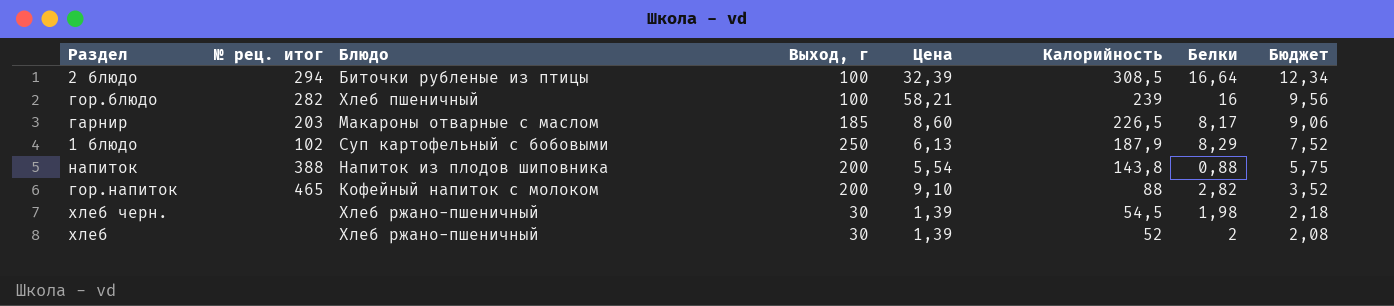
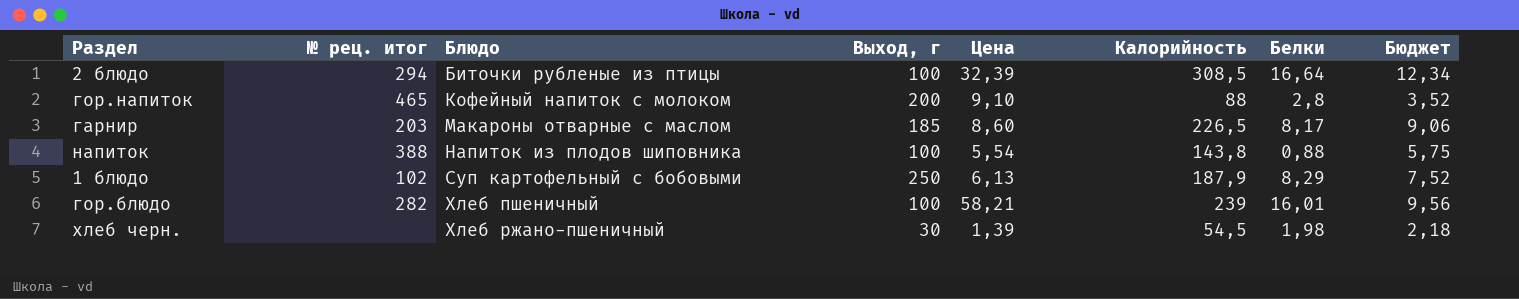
row order: Калорийность descending -> Блюдо ascending
row хлеб: none | Хлеб ржано-пшеничный | 30 | 1,39 | 52 | 2 | 2,08 -> none
гор.напиток | Белки: 2,82 -> 2,8
напиток | Выход, г: 200 -> 100
гор.блюдо | Белки: 16 -> 16,01

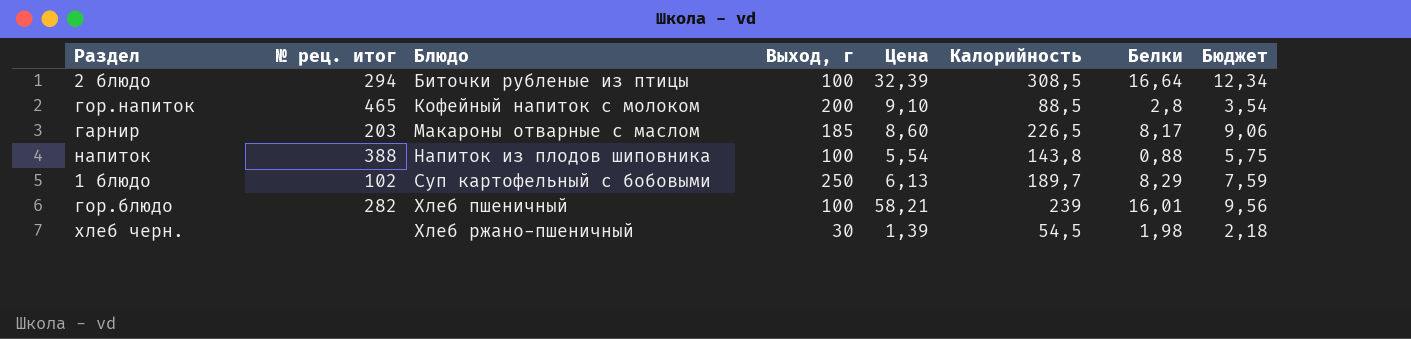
гор.напиток | Калорийность: 88 -> 88,5
гор.напиток | Бюджет: 3,52 -> 3,54
1 блюдо | Калорийность: 187,9 -> 189,7
1 блюдо | Бюджет: 7,52 -> 7,59

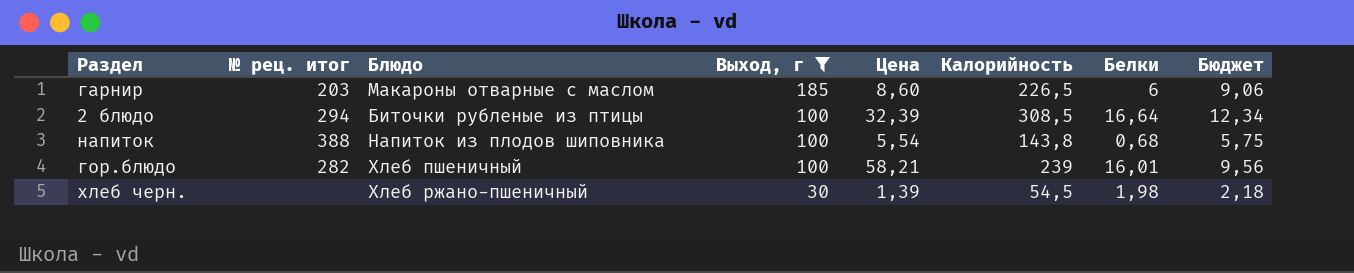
filter: none -> Выход, г <= 185
row order: Блюдо ascending -> Выход, г descending
гарнир | Белки: 8,17 -> 6
напиток | Белки: 0,88 -> 0,68

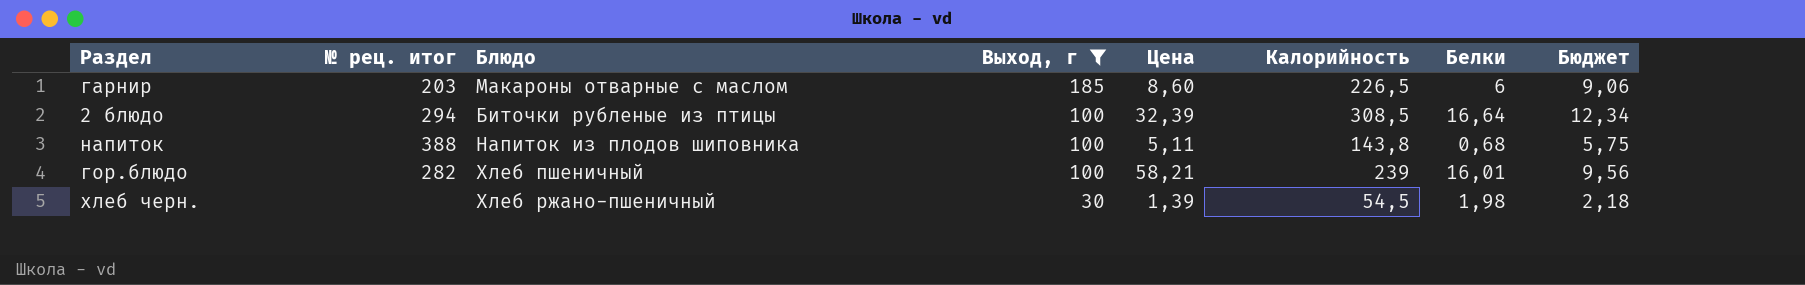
напиток | Цена: 5,54 -> 5,11

